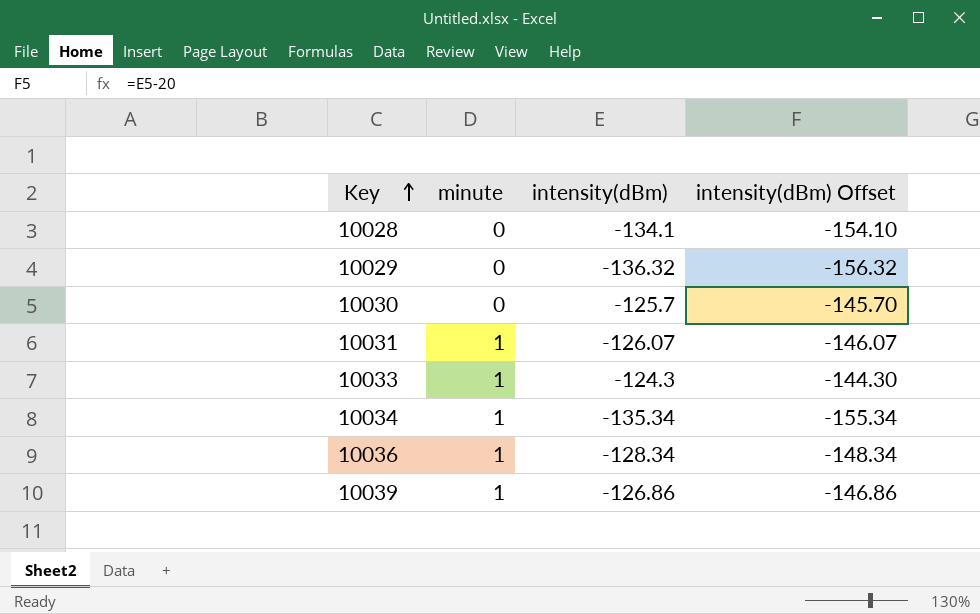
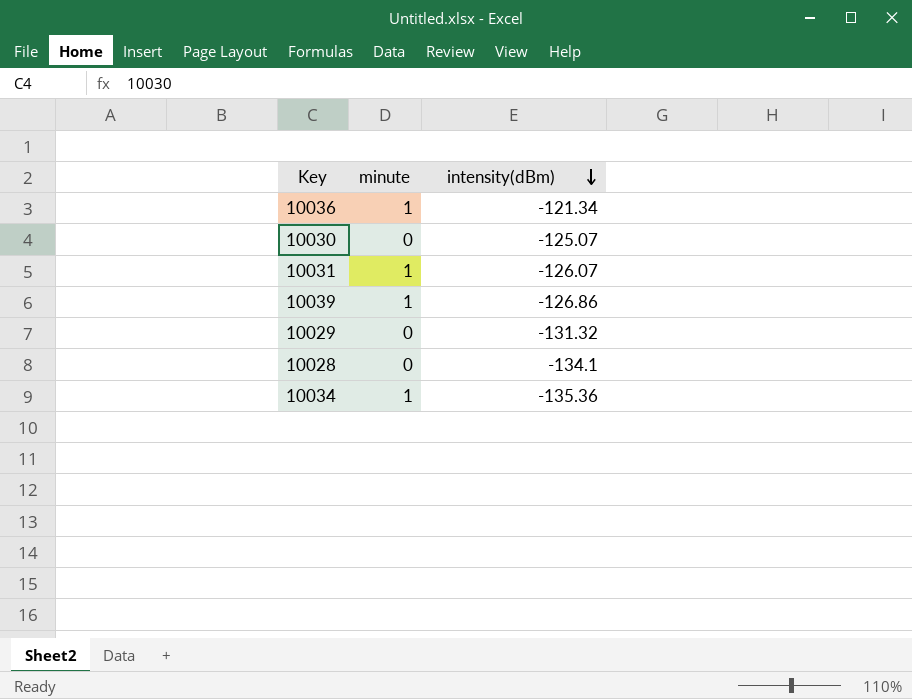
row order: Key ascending -> intensity(dBm) descending
column intensity(dBm) Offset | formula: [intensity(dBm)] - 20 -> none
row 10033: 1 | -124.3 | -144.30 -> none
10036 | intensity(dBm): -128.34 -> -121.34
10030 | intensity(dBm): -125.7 -> -125.07
10029 | intensity(dBm): -136.32 -> -131.32
10034 | intensity(dBm): -135.34 -> -135.36

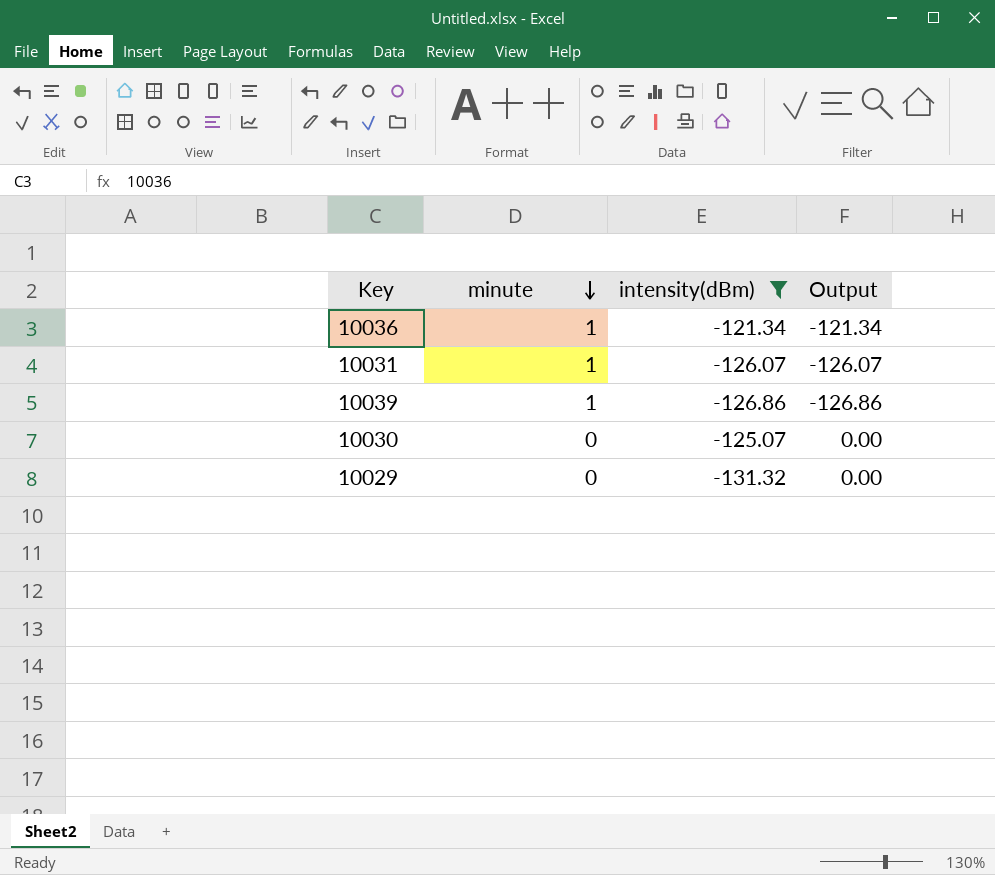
filter: none -> intensity(dBm) >= -131.32
row order: intensity(dBm) descending -> minute descending
column Output | formula: none -> [minute] * [intensity(dBm)]

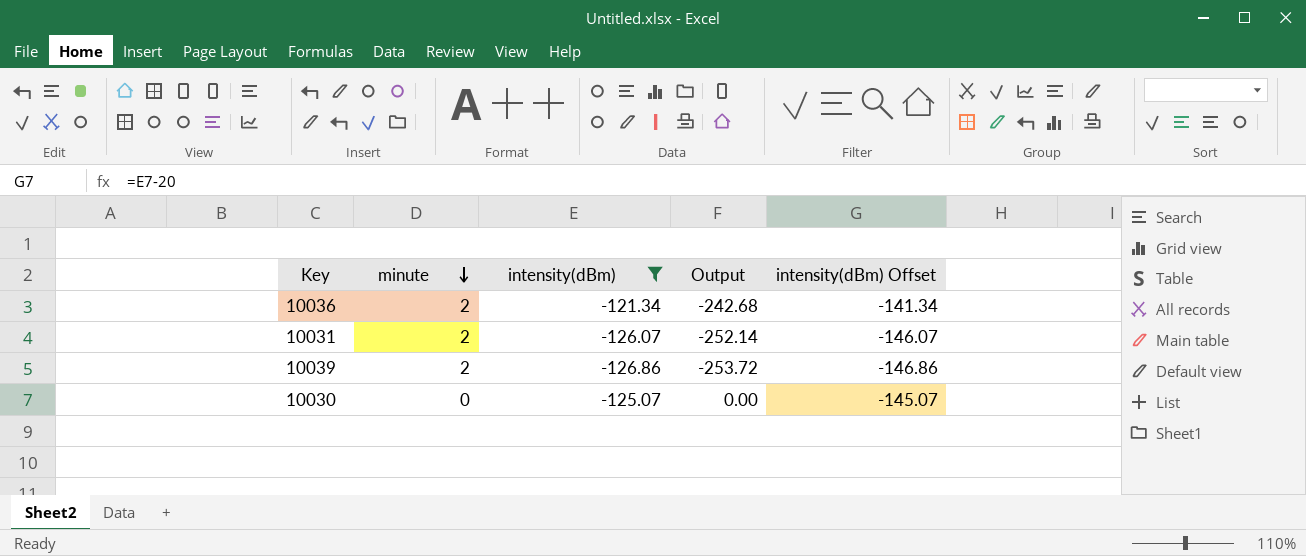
column intensity(dBm) Offset | formula: none -> [intensity(dBm)] - 20
row 10029: 0 | -131.32 | 0.00 -> none
10036 | minute: 1 -> 2
10036 | Output: -121.34 -> -242.68
10031 | minute: 1 -> 2
10031 | Output: -126.07 -> -252.14
10039 | minute: 1 -> 2
10039 | Output: -126.86 -> -253.72

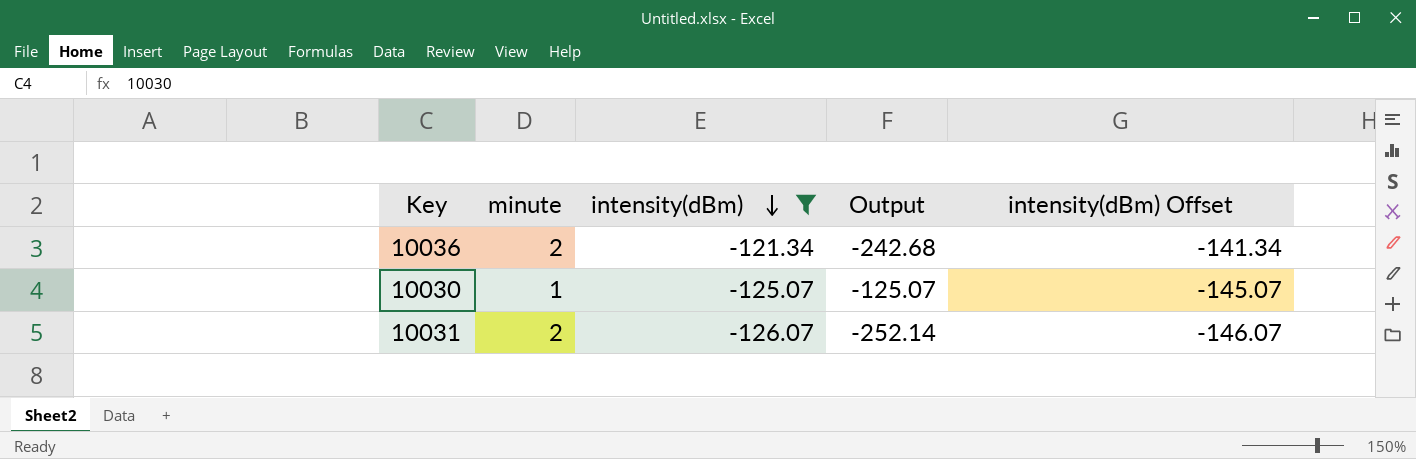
row order: minute descending -> intensity(dBm) descending
row 10039: 2 | -126.86 | -253.72 | -146.86 -> none
10030 | minute: 0 -> 1
10030 | Output: 0.00 -> -125.07

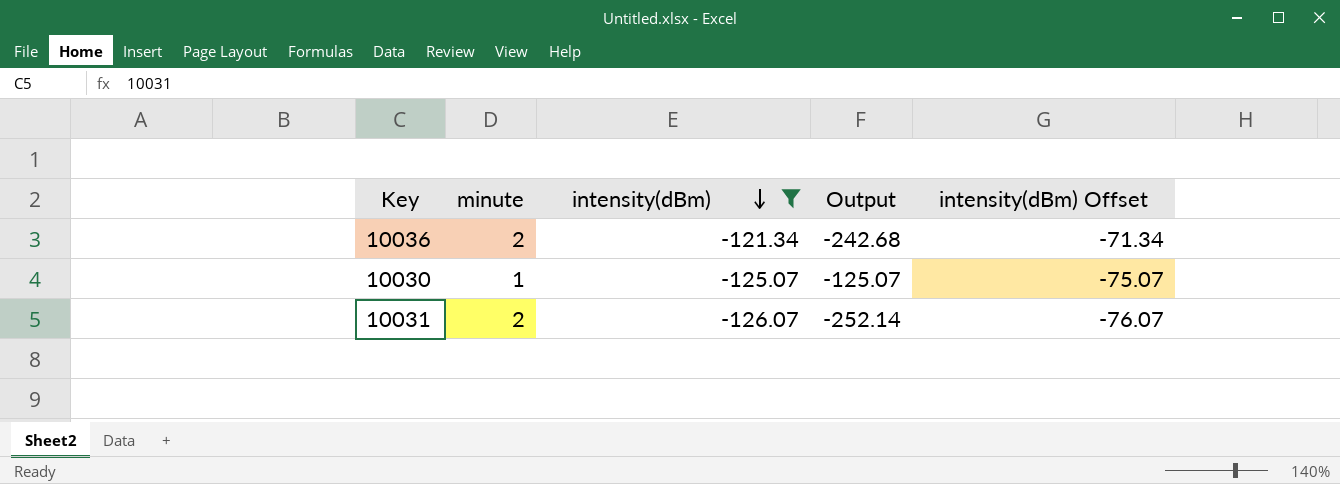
column intensity(dBm) Offset | formula: [intensity(dBm)] - 20 -> [intensity(dBm)] + 50

